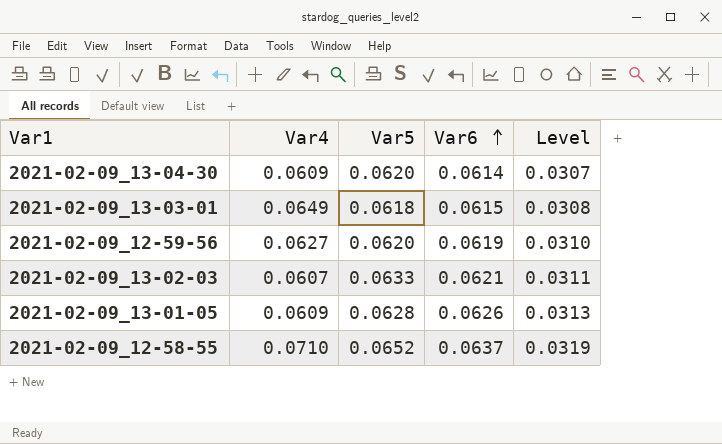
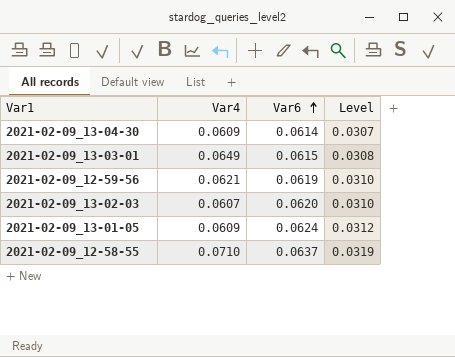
column Var5 | position: 3 -> none
2021-02-09_12-59-56 | Var4: 0.0627 -> 0.0621
2021-02-09_13-02-03 | Var6: 0.0621 -> 0.0620
2021-02-09_13-02-03 | Level: 0.0311 -> 0.0310
2021-02-09_13-01-05 | Var6: 0.0626 -> 0.0624
2021-02-09_13-01-05 | Level: 0.0313 -> 0.0312

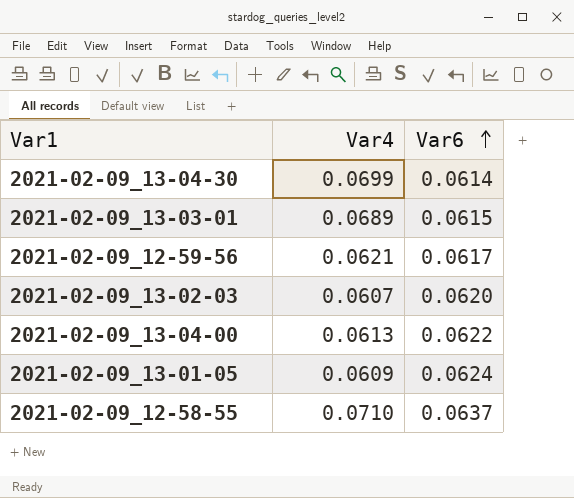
column Level | formula: [Var6] * 0.5 -> none
2021-02-09_13-04-30 | Var4: 0.0609 -> 0.0699
2021-02-09_13-03-01 | Var4: 0.0649 -> 0.0689
2021-02-09_12-59-56 | Var6: 0.0619 -> 0.0617
row 2021-02-09_13-04-00: none -> 0.0613 | 0.0622

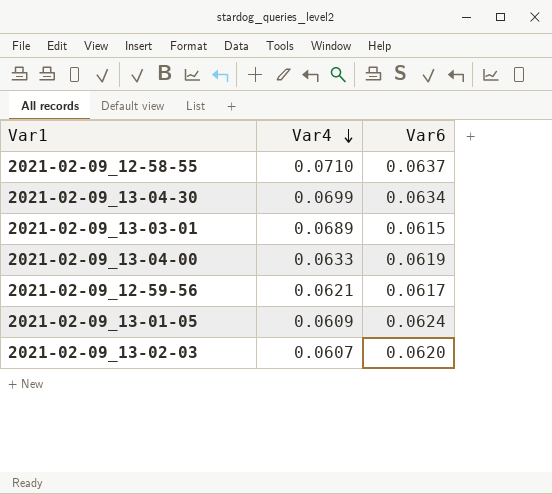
row order: Var6 ascending -> Var4 descending
2021-02-09_13-04-30 | Var6: 0.0614 -> 0.0634
2021-02-09_13-04-00 | Var4: 0.0613 -> 0.0633
2021-02-09_13-04-00 | Var6: 0.0622 -> 0.0619

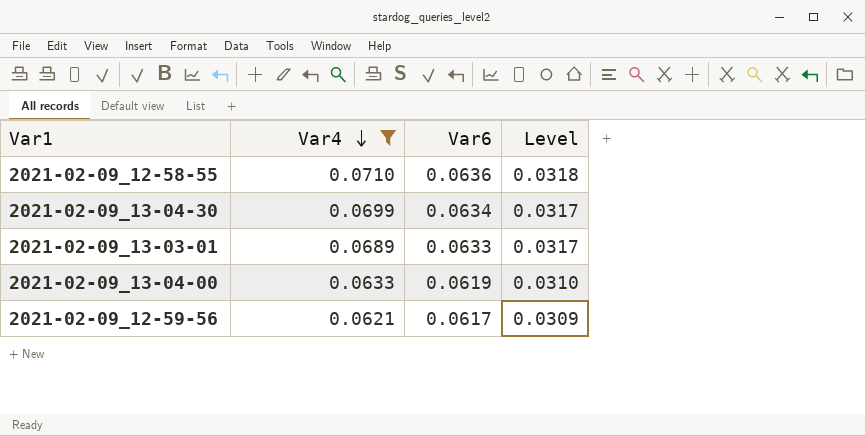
filter: none -> Var4 >= 0.0621
column Level | formula: none -> [Var6] * 0.5
2021-02-09_12-58-55 | Var6: 0.0637 -> 0.0636
2021-02-09_13-03-01 | Var6: 0.0615 -> 0.0633

